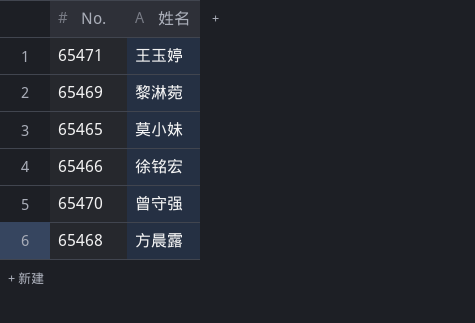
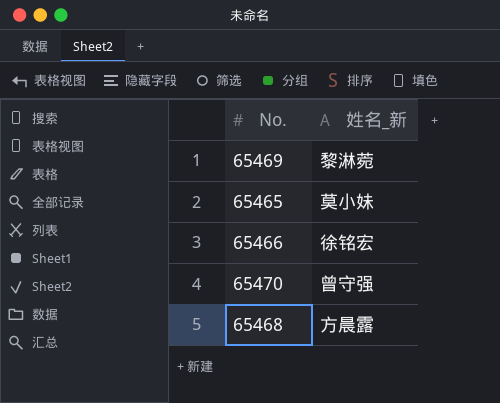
column name: 姓名 -> 姓名_新
row 65471: 王玉婷 -> none

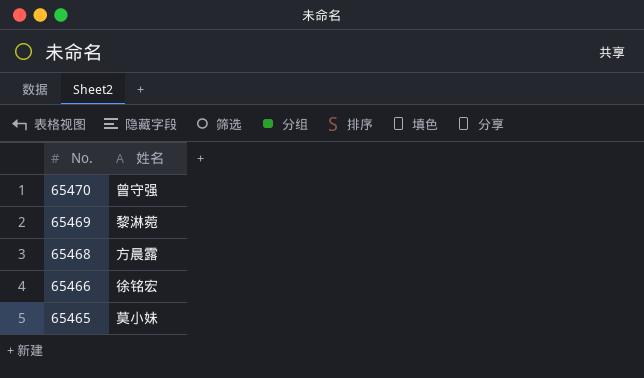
row order: none -> No. descending
column name: 姓名_新 -> 姓名

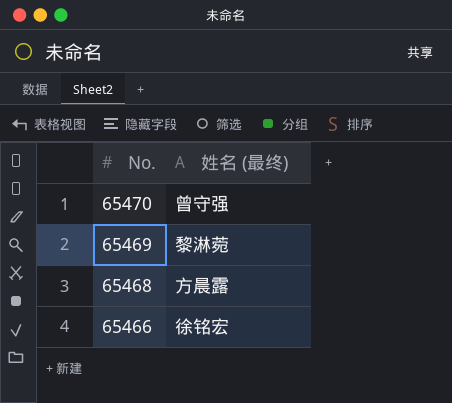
column name: 姓名 -> 姓名 (最终)
row 65465: 莫小妹 -> none

